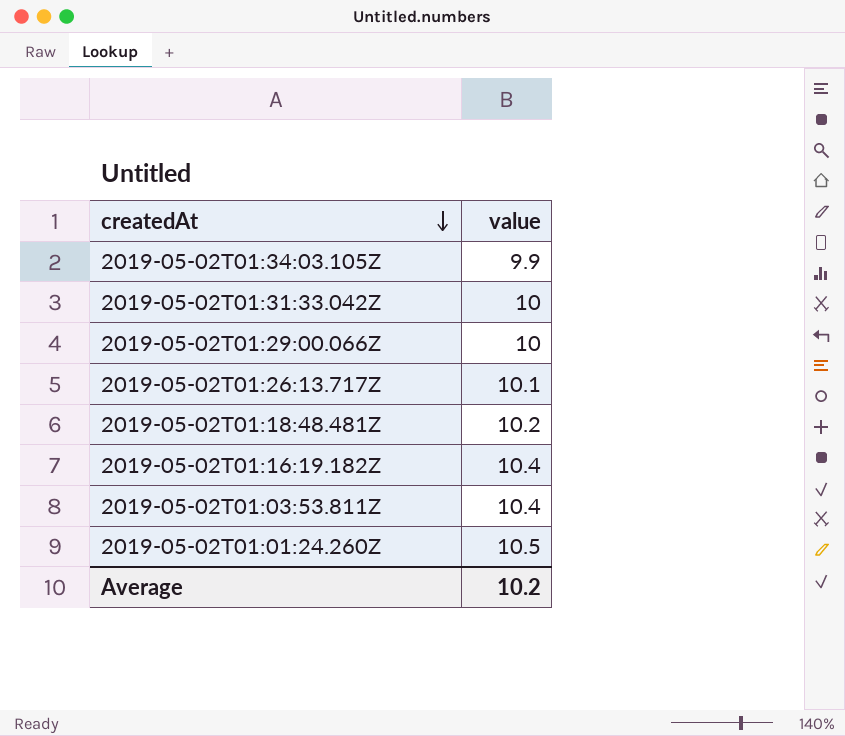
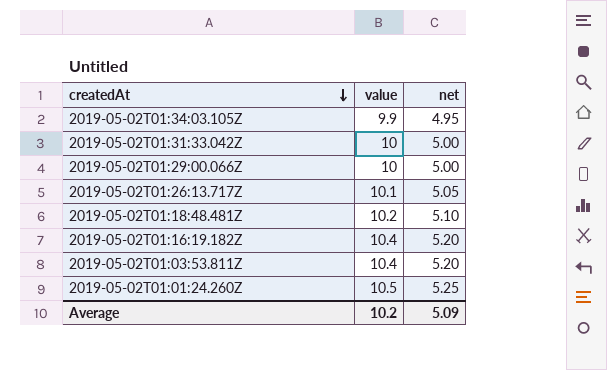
column net | formula: none -> [value] * 0.5

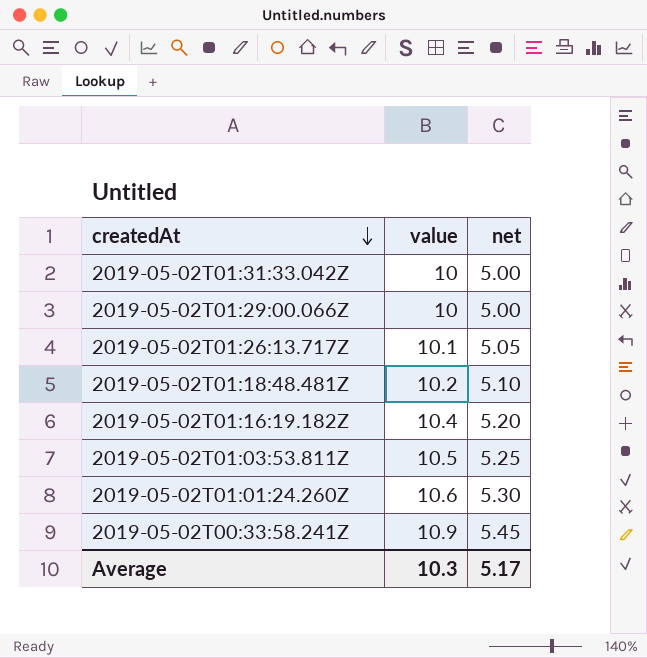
row 2019-05-02T01:34:03.105Z: 9.9 | 4.95 -> none
2019-05-02T01:03:53.811Z | value: 10.4 -> 10.5
2019-05-02T01:03:53.811Z | net: 5.20 -> 5.25
2019-05-02T01:01:24.260Z | value: 10.5 -> 10.6
2019-05-02T01:01:24.260Z | net: 5.25 -> 5.30
row 2019-05-02T00:33:58.241Z: none -> 10.9 | 5.45
Average | value: 10.2 -> 10.3
Average | net: 5.09 -> 5.17

